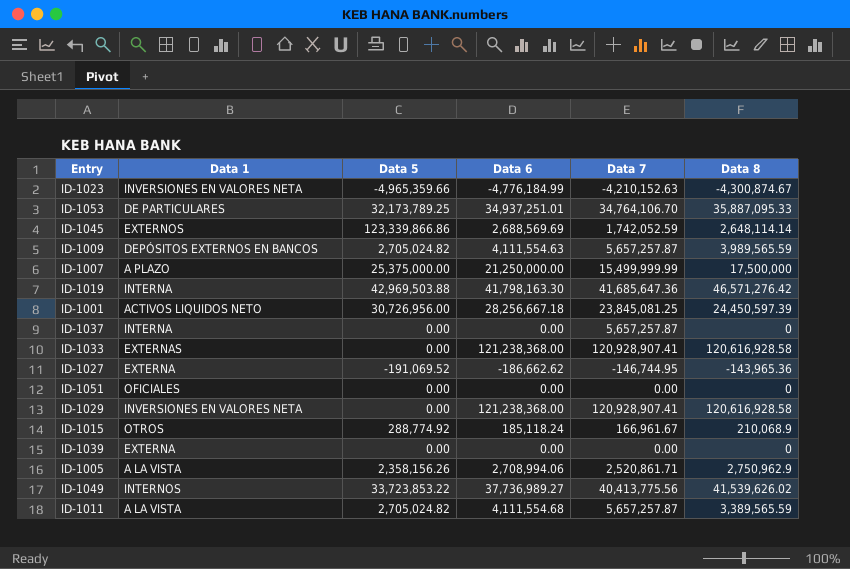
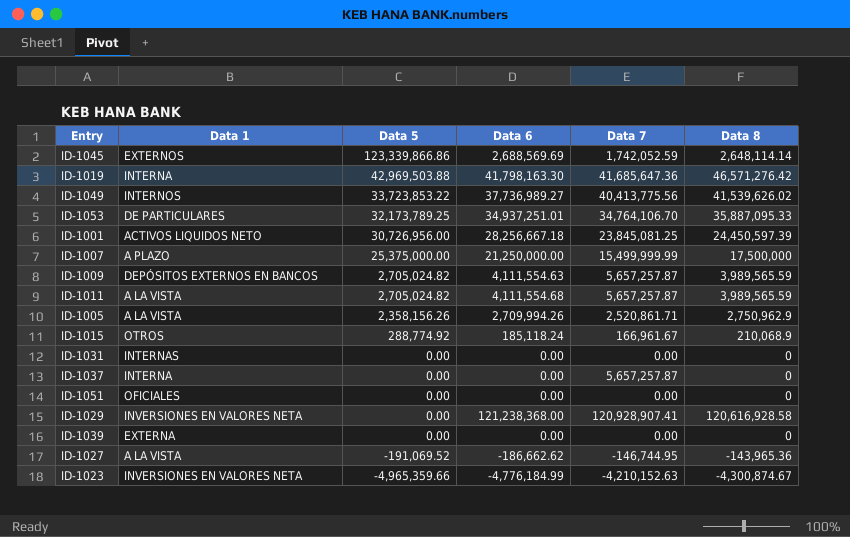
row order: none -> Data 5 descending
row ID-1033: EXTERNAS | 0.00 | 121,238,368.00 | 120,928,907.41 | 120,616,928.58 -> none
ID-1011 | Data 8: 3,389,565.59 -> 3,989,565.59
ID-1005 | Data 6: 2,708,994.06 -> 2,709,994.26
row ID-1031: none -> INTERNAS | 0.00 | 0.00 | 0.00 | 0
ID-1027 | Data 1: EXTERNA -> A LA VISTA

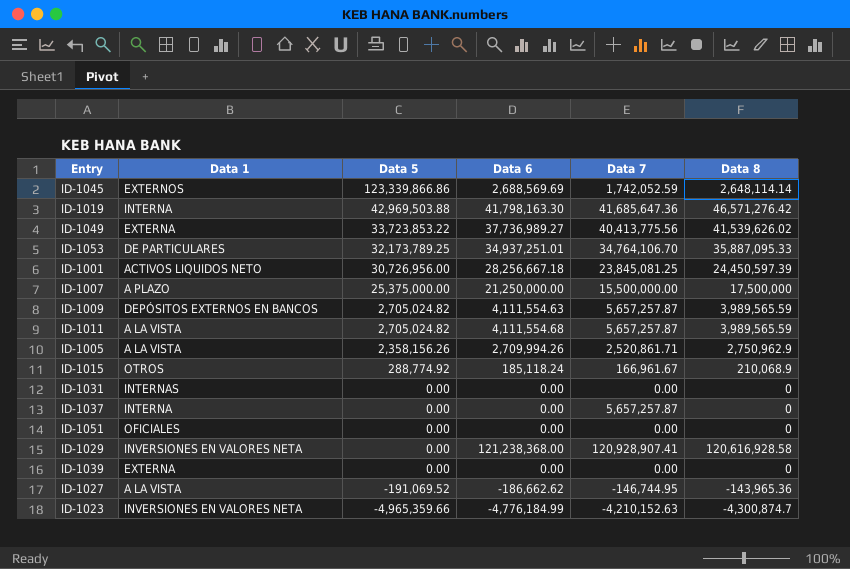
ID-1049 | Data 1: INTERNOS -> EXTERNA
ID-1007 | Data 7: 15,499,999.99 -> 15,500,000.00
ID-1023 | Data 8: -4,300,874.67 -> -4,300,874.7

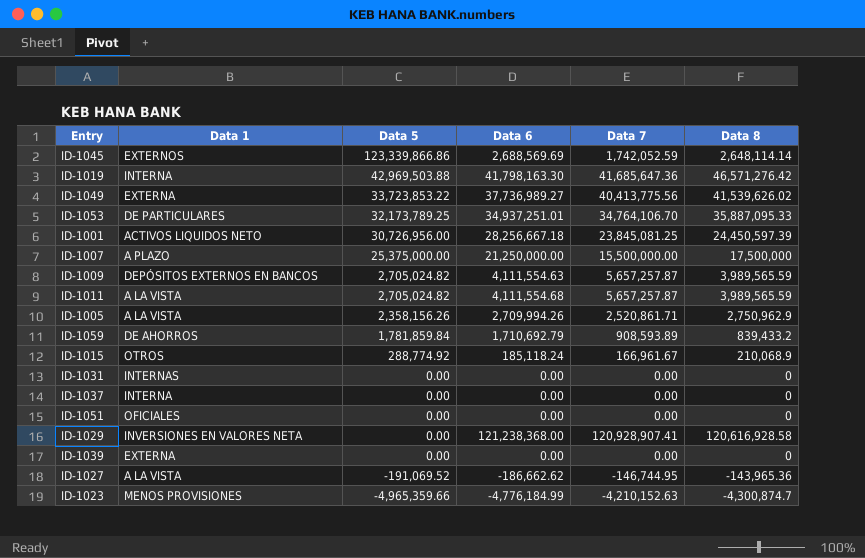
row ID-1059: none -> DE AHORROS | 1,781,859.84 | 1,710,692.79 | 908,593.89 | 839,433.2
ID-1037 | Data 7: 5,657,257.87 -> 0.00
ID-1023 | Data 1: INVERSIONES EN VALORES NETA -> MENOS PROVISIONES

